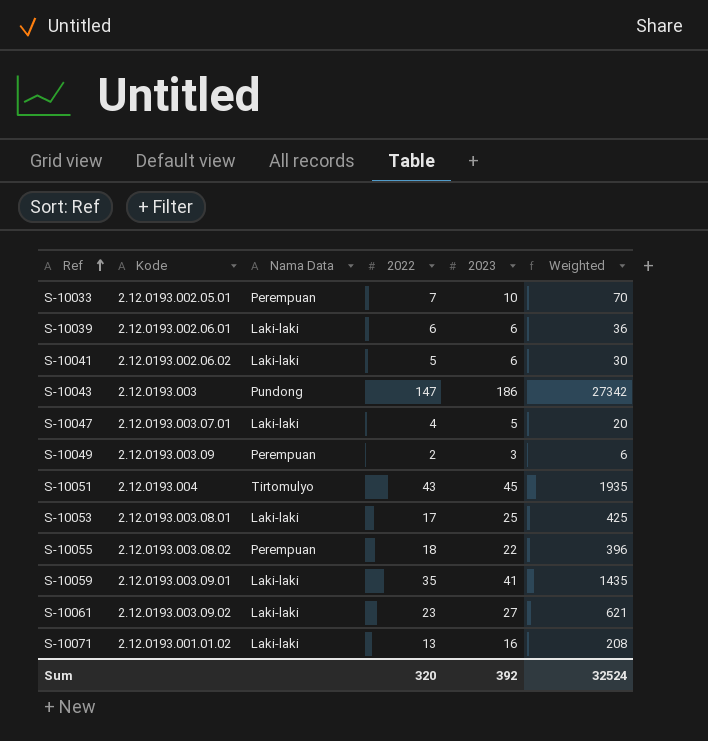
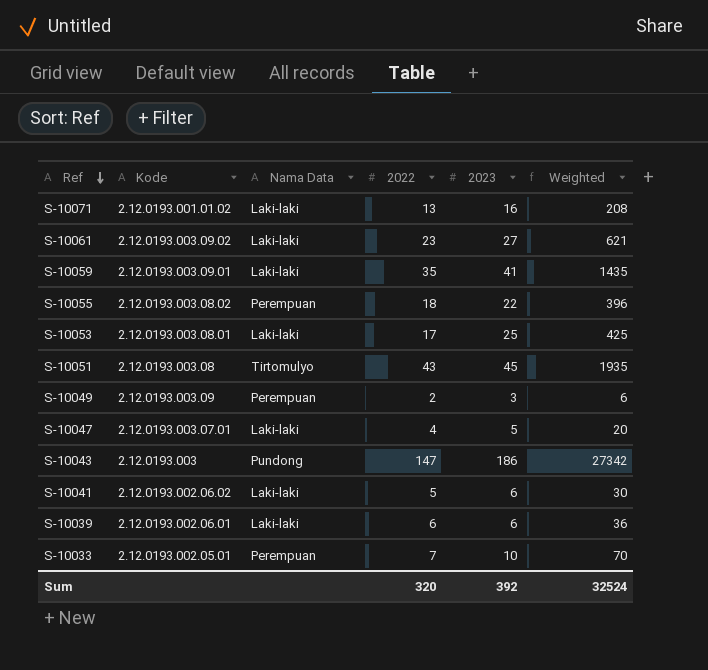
row order: Ref ascending -> Ref descending
S-10051 | Kode: 2.12.0193.004 -> 2.12.0193.003.08

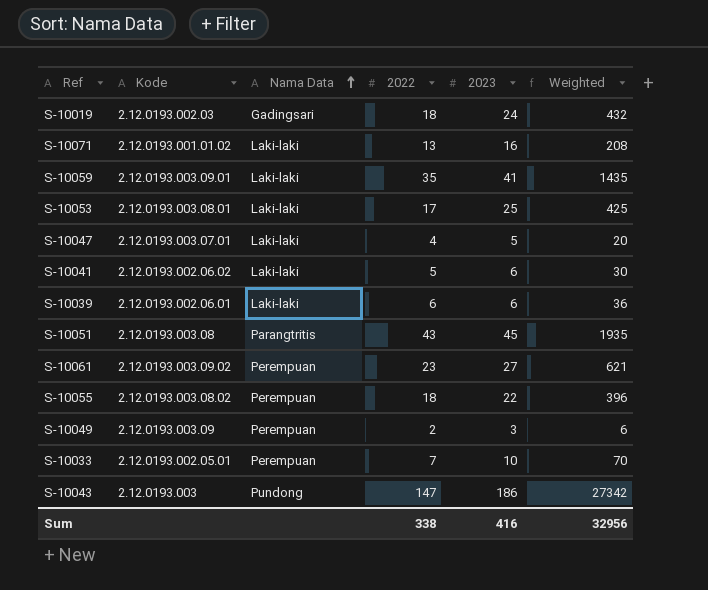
row order: Ref descending -> Nama Data ascending
row S-10019: none -> 2.12.0193.002.03 | Gadingsari | 18 | 24 | 432
S-10051 | Nama Data: Tirtomulyo -> Parangtritis
S-10061 | Nama Data: Laki-laki -> Perempuan
Sum | 2022: 320 -> 338
Sum | 2023: 392 -> 416
Sum | Weighted: 32524 -> 32956

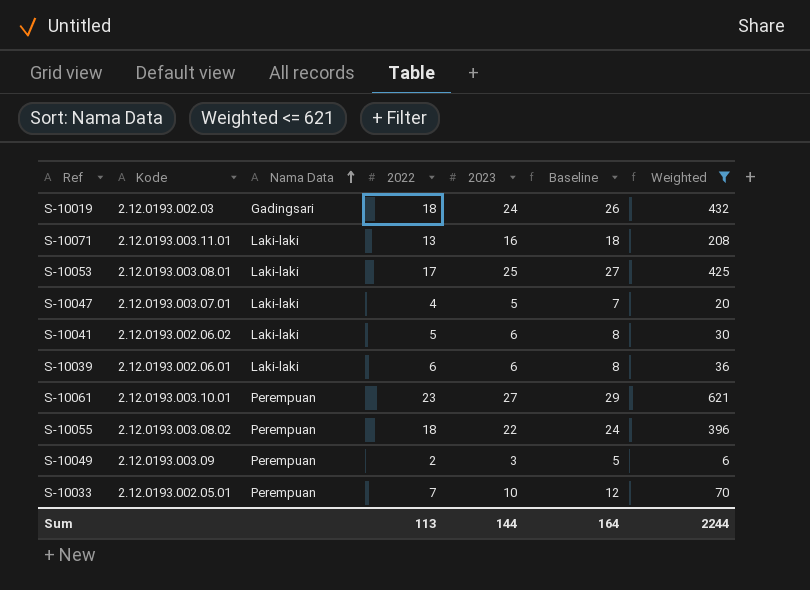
filter: none -> Weighted <= 621
column Baseline | formula: none -> [2023] + 2
S-10071 | Kode: 2.12.0193.001.01.02 -> 2.12.0193.003.11.01
S-10061 | Kode: 2.12.0193.003.09.02 -> 2.12.0193.003.10.01
Sum | 2022: 338 -> 113
Sum | 2023: 416 -> 144
Sum | Weighted: 32956 -> 2244

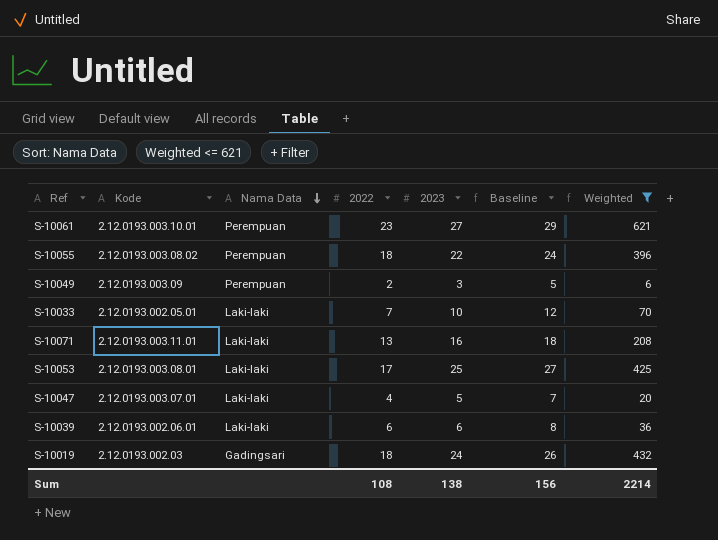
row order: Nama Data ascending -> Nama Data descending
row S-10041: 2.12.0193.002.06.02 | Laki-laki | 5 | 6 | 8 | 30 -> none
S-10033 | Nama Data: Perempuan -> Laki-laki
Sum | 2022: 113 -> 108
Sum | 2023: 144 -> 138
Sum | Baseline: 164 -> 156
Sum | Weighted: 2244 -> 2214

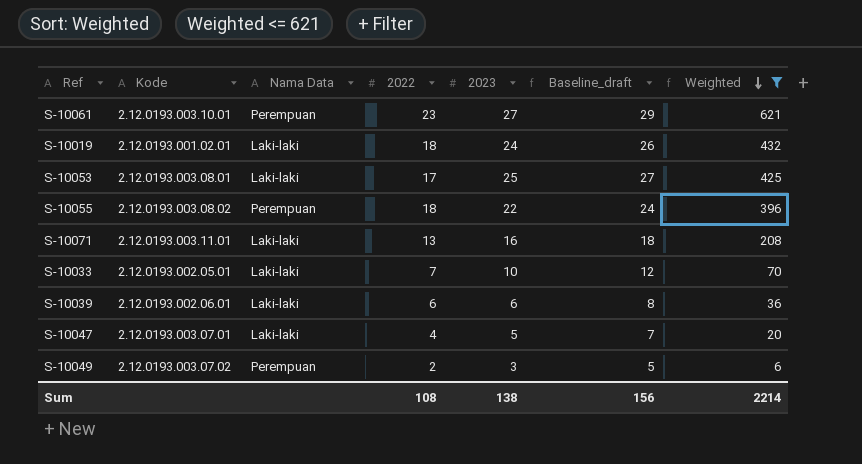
row order: Nama Data descending -> Weighted descending
column name: Baseline -> Baseline_draft
S-10019 | Kode: 2.12.0193.002.03 -> 2.12.0193.001.02.01
S-10019 | Nama Data: Gadingsari -> Laki-laki
S-10049 | Kode: 2.12.0193.003.09 -> 2.12.0193.003.07.02

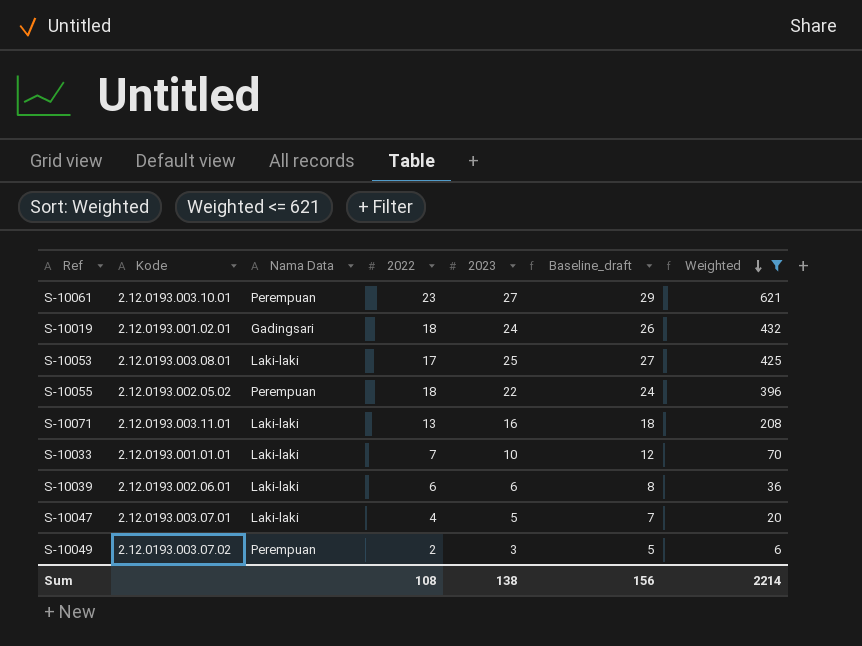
S-10019 | Nama Data: Laki-laki -> Gadingsari
S-10055 | Kode: 2.12.0193.003.08.02 -> 2.12.0193.002.05.02
S-10033 | Kode: 2.12.0193.002.05.01 -> 2.12.0193.001.01.01

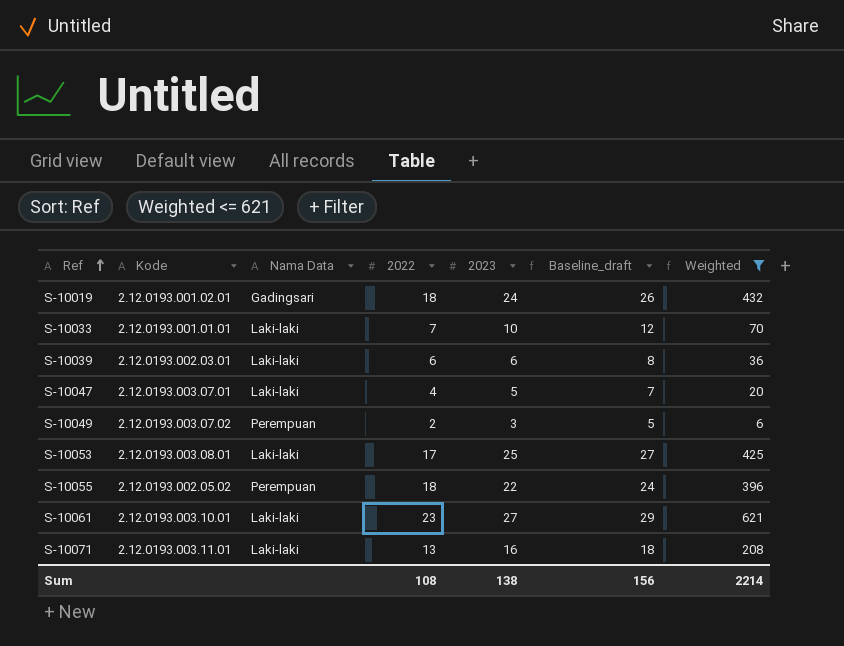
row order: Weighted descending -> Ref ascending
S-10039 | Kode: 2.12.0193.002.06.01 -> 2.12.0193.002.03.01
S-10061 | Nama Data: Perempuan -> Laki-laki

